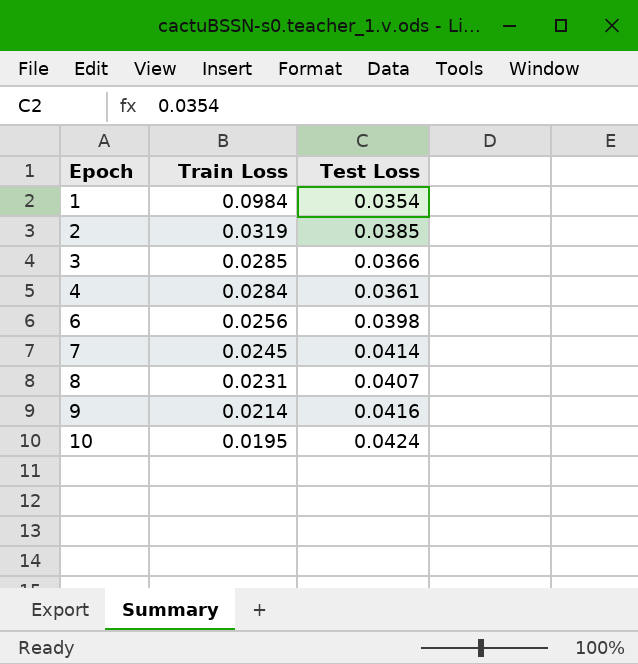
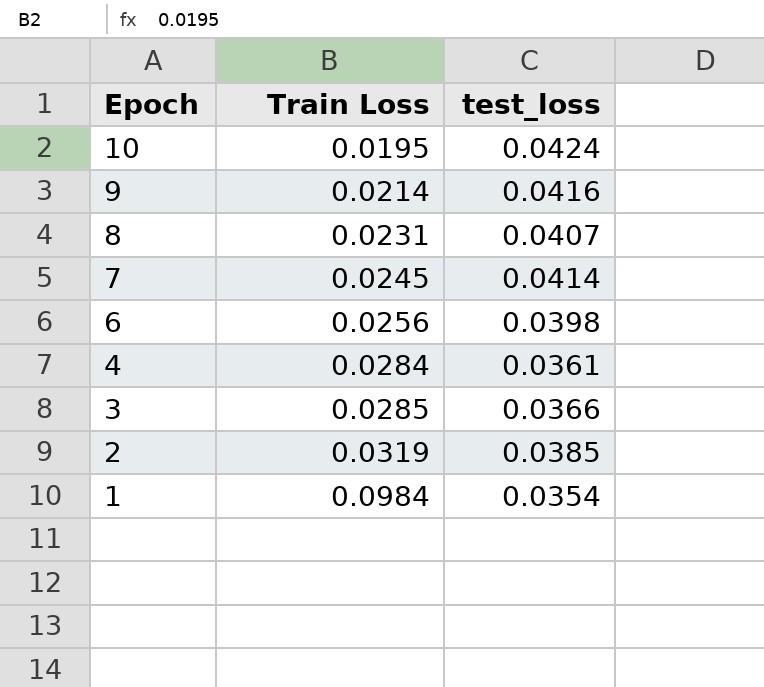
row order: Epoch ascending -> Epoch descending
column name: Test Loss -> test_loss

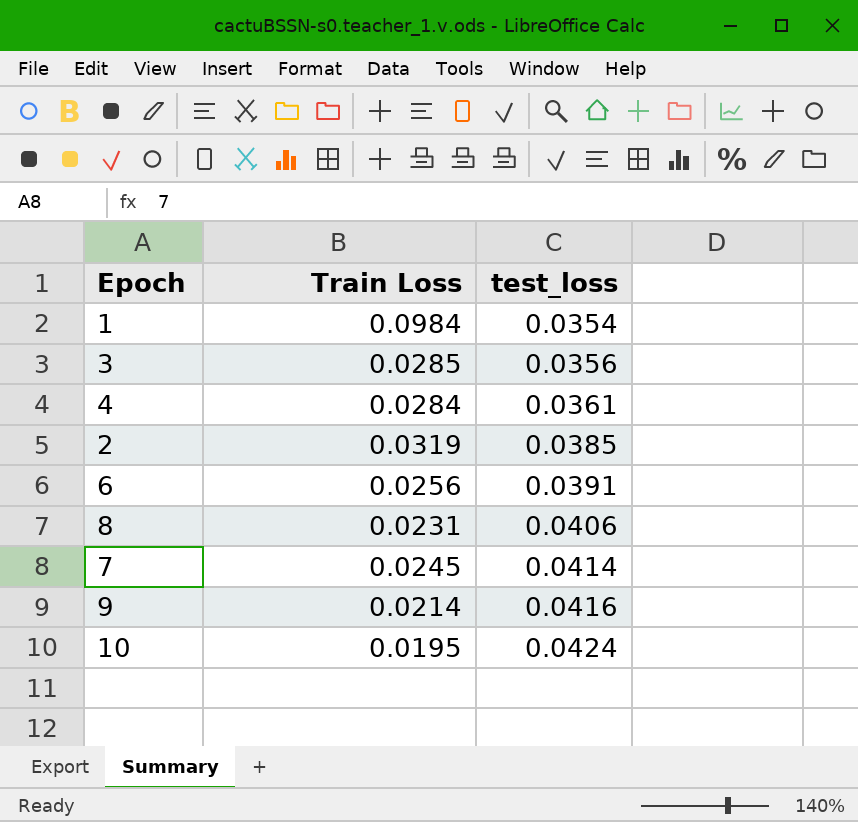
row order: Epoch descending -> test_loss ascending
3 | test_loss: 0.0366 -> 0.0356
6 | test_loss: 0.0398 -> 0.0391
8 | test_loss: 0.0407 -> 0.0406

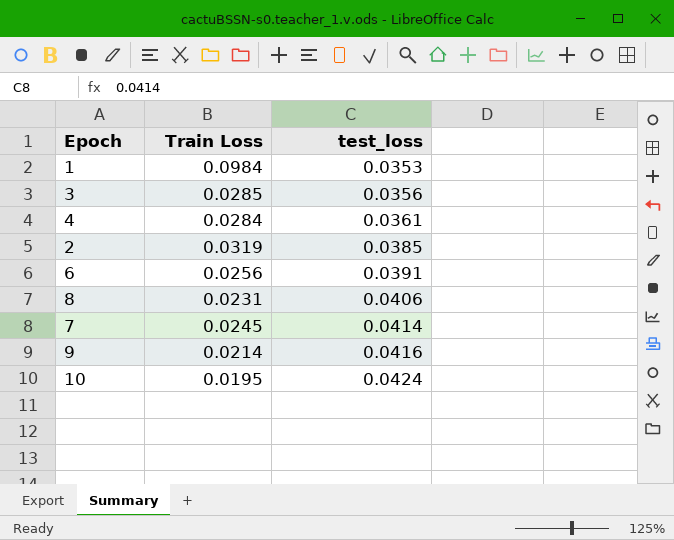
1 | test_loss: 0.0354 -> 0.0353

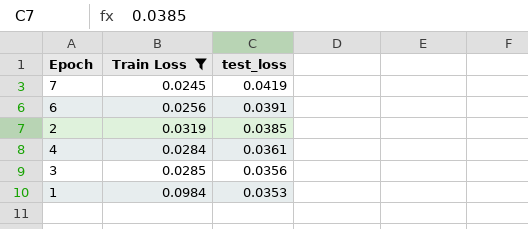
filter: none -> Train Loss >= 0.0245
row order: test_loss ascending -> test_loss descending
7 | test_loss: 0.0414 -> 0.0419

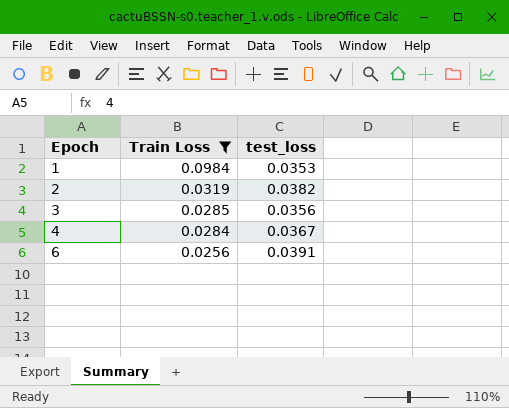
row order: test_loss descending -> Epoch ascending
row 7: 0.0245 | 0.0419 -> none
2 | test_loss: 0.0385 -> 0.0382
4 | test_loss: 0.0361 -> 0.0367

